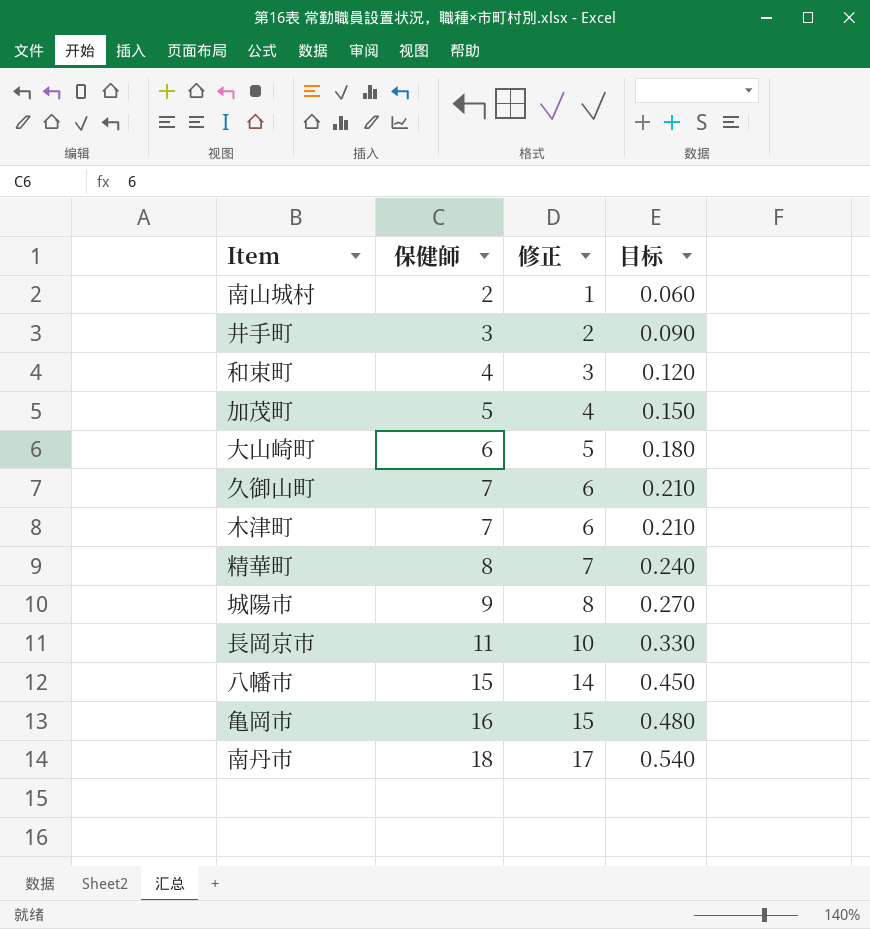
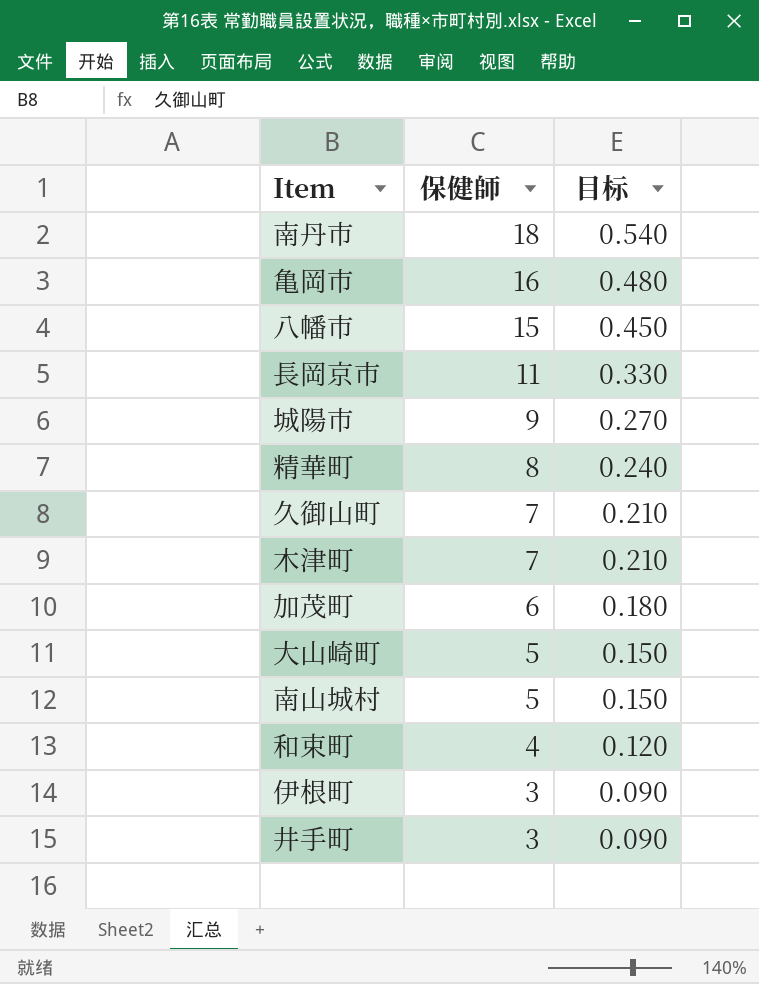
row order: 保健師 ascending -> 保健師 descending
column 修正 | formula: [保健師] - 1 -> none
加茂町 | 保健師: 5 -> 6
加茂町 | 目标: 0.150 -> 0.180
大山崎町 | 保健師: 6 -> 5
大山崎町 | 目标: 0.180 -> 0.150
南山城村 | 保健師: 2 -> 5
南山城村 | 目标: 0.060 -> 0.150
row 伊根町: none -> 3 | 0.090

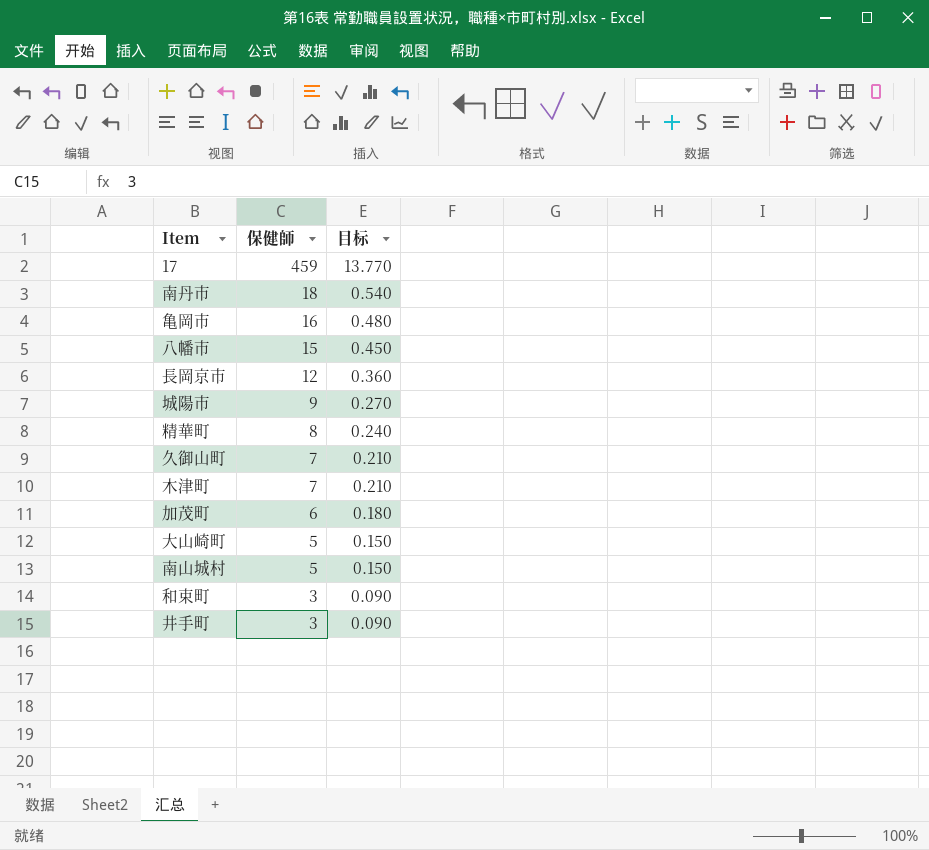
row 伊根町: 3 | 0.090 -> none
row 17: none -> 459 | 13.770
長岡京市 | 保健師: 11 -> 12
長岡京市 | 目标: 0.330 -> 0.360
和束町 | 保健師: 4 -> 3
和束町 | 目标: 0.120 -> 0.090

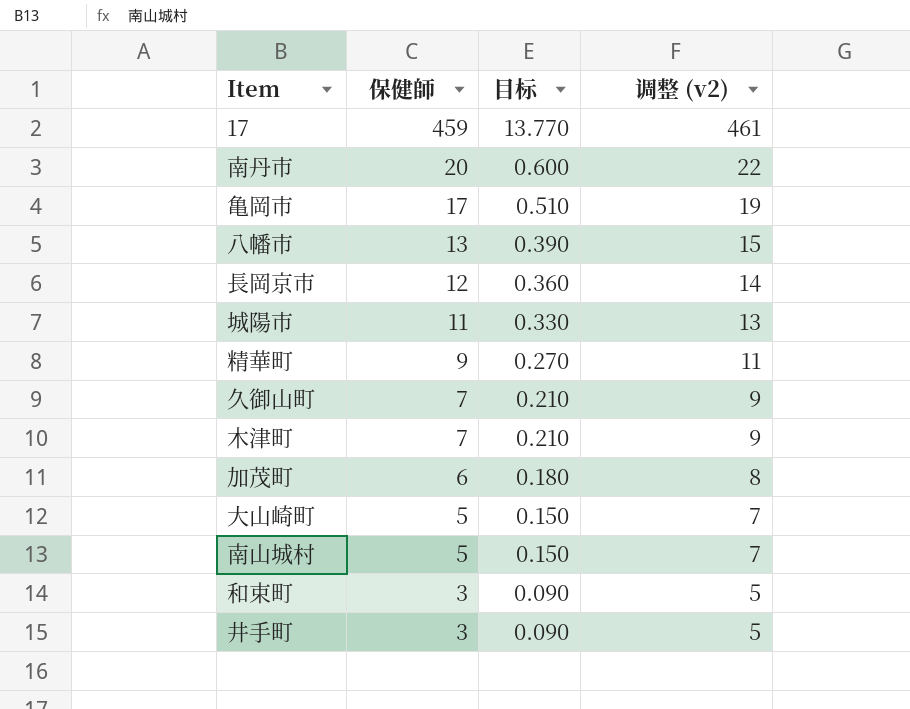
column 调整 (v2) | formula: none -> [保健師] + 2
南丹市 | 保健師: 18 -> 20
南丹市 | 目标: 0.540 -> 0.600
亀岡市 | 保健師: 16 -> 17
亀岡市 | 目标: 0.480 -> 0.510
八幡市 | 保健師: 15 -> 13
八幡市 | 目标: 0.450 -> 0.390
城陽市 | 保健師: 9 -> 11
城陽市 | 目标: 0.270 -> 0.330
精華町 | 保健師: 8 -> 9
精華町 | 目标: 0.240 -> 0.270

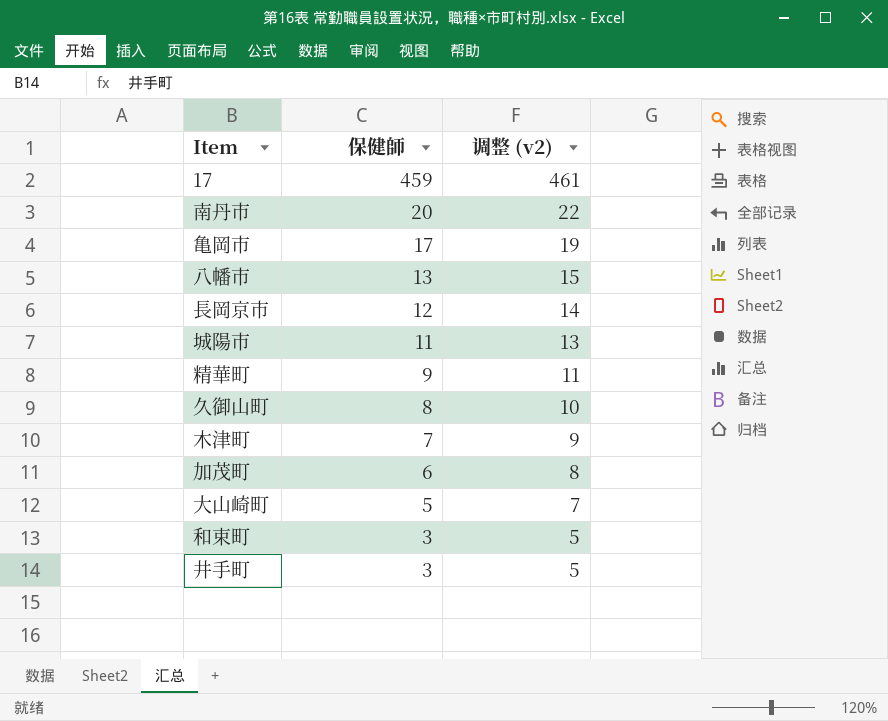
column 目标 | formula: [保健師] * 0.03 -> none
row 南山城村: 5 | 0.150 | 7 -> none
久御山町 | 保健師: 7 -> 8
久御山町 | 调整 (v2): 9 -> 10

